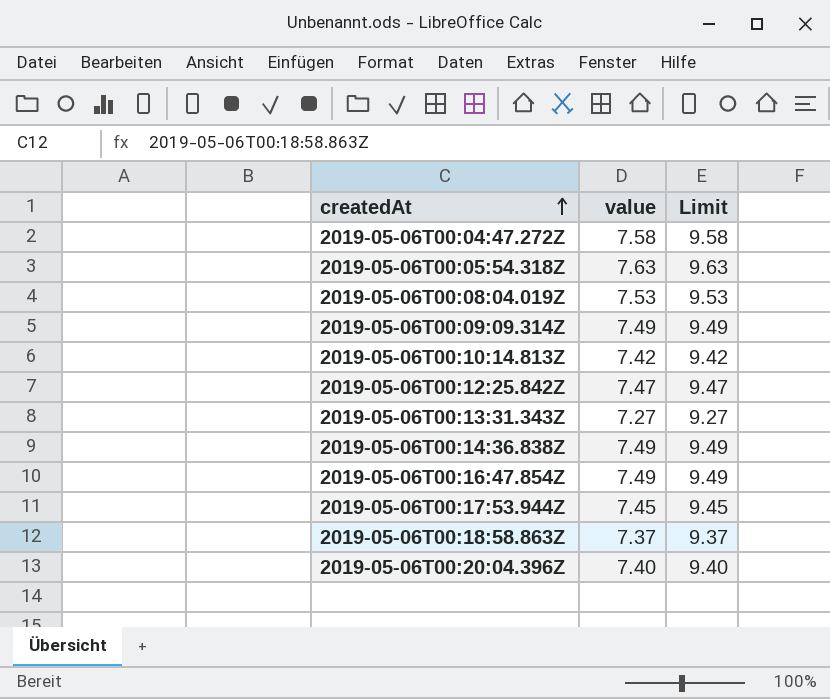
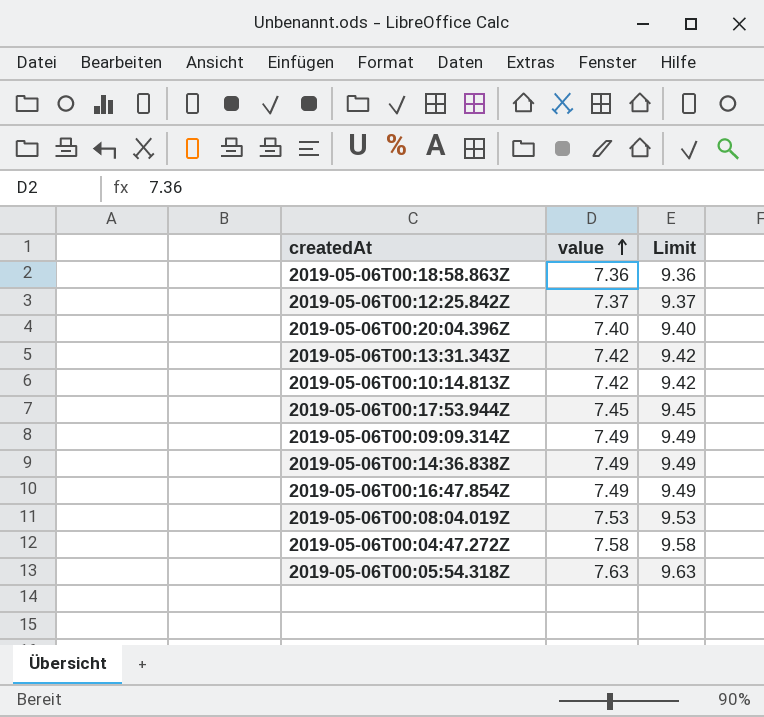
row order: createdAt ascending -> value ascending
2019-05-06T00:18:58.863Z | value: 7.37 -> 7.36
2019-05-06T00:18:58.863Z | Limit: 9.37 -> 9.36
2019-05-06T00:12:25.842Z | value: 7.47 -> 7.37
2019-05-06T00:12:25.842Z | Limit: 9.47 -> 9.37
2019-05-06T00:13:31.343Z | value: 7.27 -> 7.42
2019-05-06T00:13:31.343Z | Limit: 9.27 -> 9.42

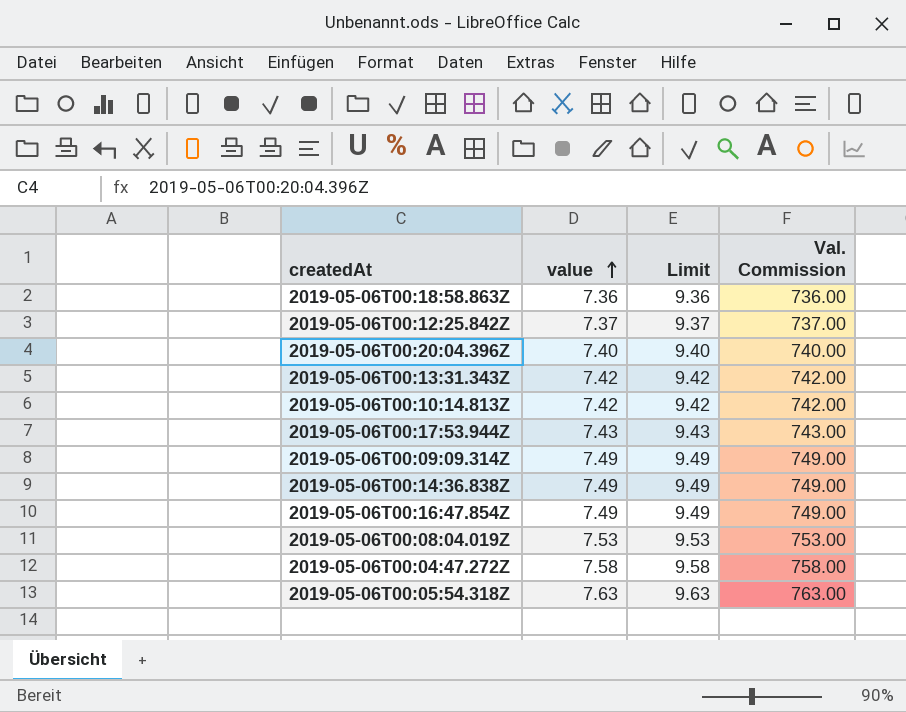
column Val. Commission | formula: none -> [value] * 100
2019-05-06T00:17:53.944Z | value: 7.45 -> 7.43
2019-05-06T00:17:53.944Z | Limit: 9.45 -> 9.43

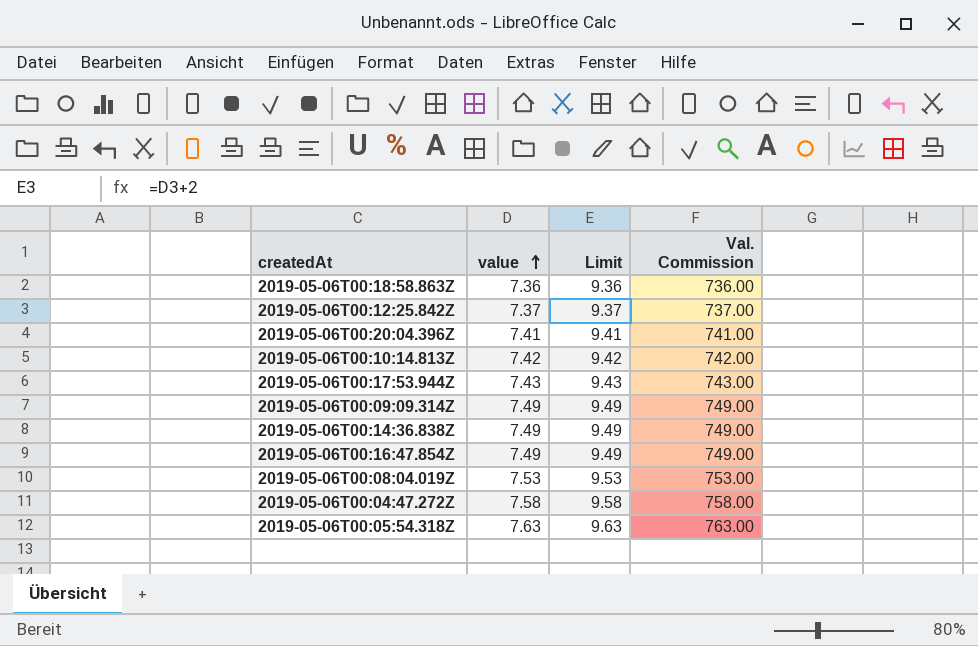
row 2019-05-06T00:13:31.343Z: 7.42 | 9.42 | 742.00 -> none
2019-05-06T00:20:04.396Z | value: 7.40 -> 7.41
2019-05-06T00:20:04.396Z | Limit: 9.40 -> 9.41
2019-05-06T00:20:04.396Z | Val. Commission: 740.00 -> 741.00

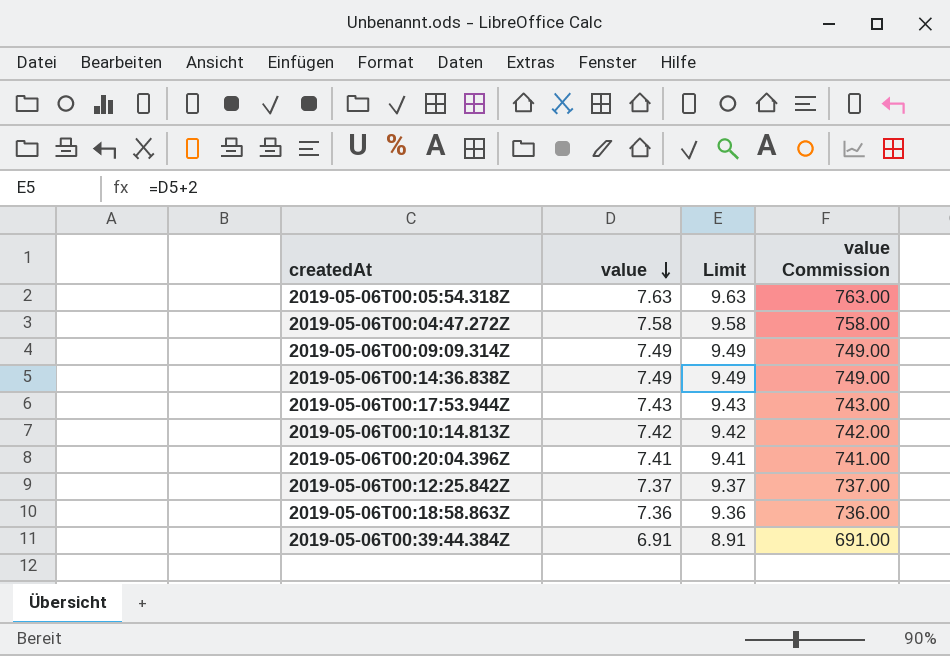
row order: value ascending -> value descending
column name: Val. Commission -> value Commission
row 2019-05-06T00:16:47.854Z: 7.49 | 9.49 | 749.00 -> none
row 2019-05-06T00:08:04.019Z: 7.53 | 9.53 | 753.00 -> none
row 2019-05-06T00:39:44.384Z: none -> 6.91 | 8.91 | 691.00

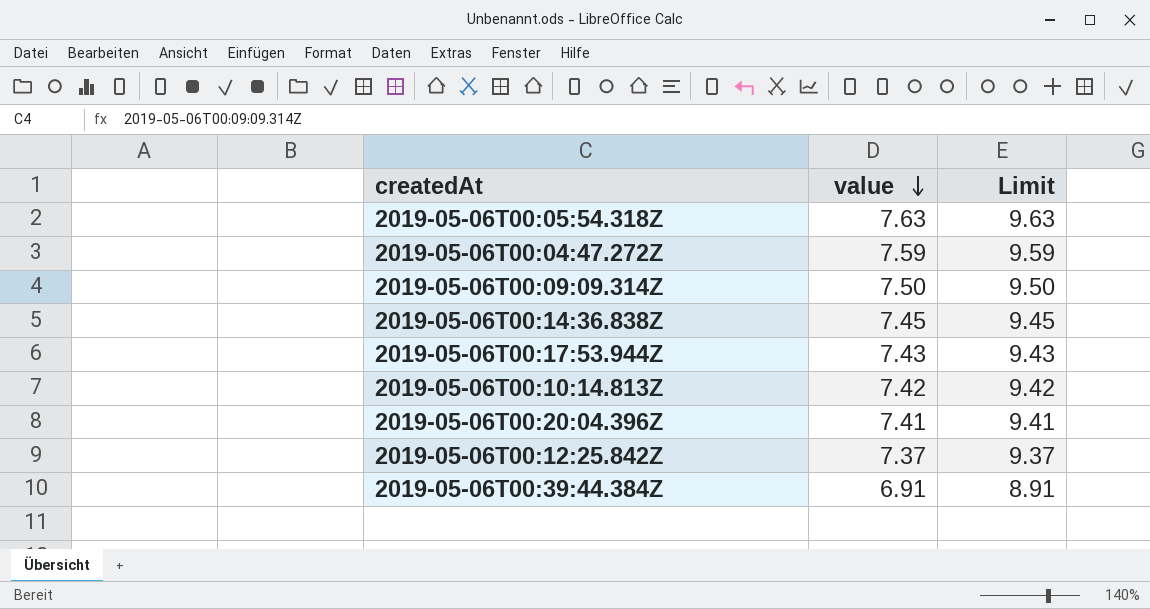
column value Commission | formula: [value] * 100 -> none
row 2019-05-06T00:18:58.863Z: 7.36 | 9.36 | 736.00 -> none
2019-05-06T00:04:47.272Z | value: 7.58 -> 7.59
2019-05-06T00:04:47.272Z | Limit: 9.58 -> 9.59
2019-05-06T00:09:09.314Z | value: 7.49 -> 7.50
2019-05-06T00:09:09.314Z | Limit: 9.49 -> 9.50
2019-05-06T00:14:36.838Z | value: 7.49 -> 7.45
2019-05-06T00:14:36.838Z | Limit: 9.49 -> 9.45

